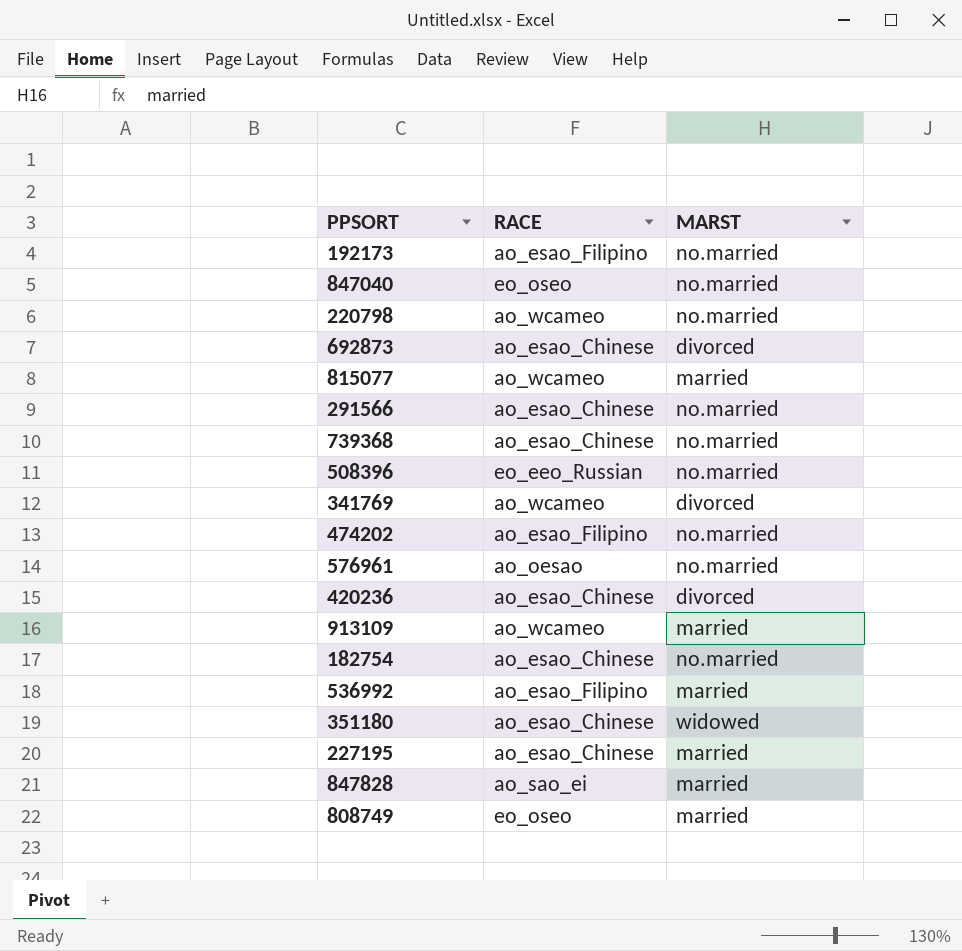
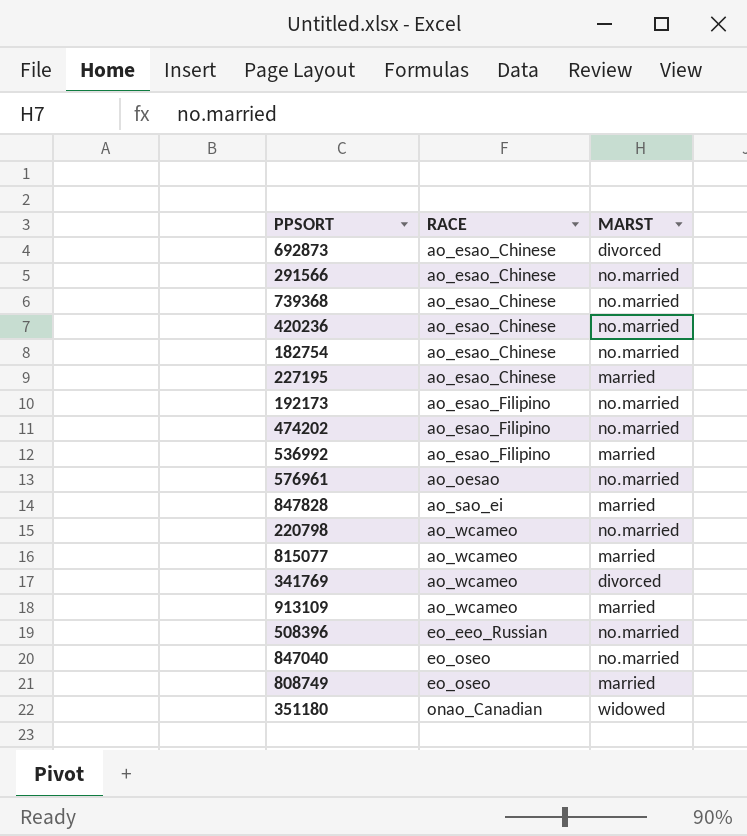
row order: none -> RACE ascending
420236 | MARST: divorced -> no.married
351180 | RACE: ao_esao_Chinese -> onao_Canadian

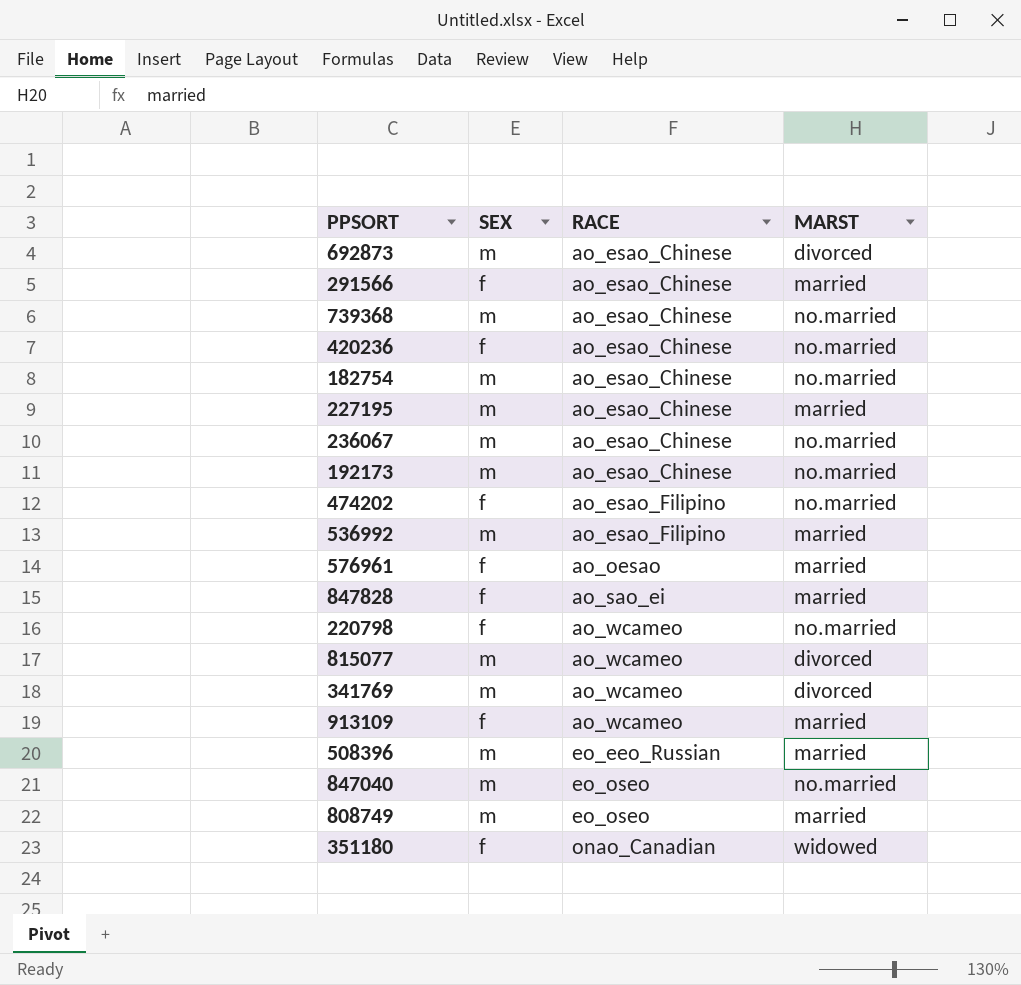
column SEX | position: none -> 2
291566 | MARST: no.married -> married
row 236067: none -> m | ao_esao_Chinese | no.married
192173 | RACE: ao_esao_Filipino -> ao_esao_Chinese
576961 | MARST: no.married -> married
815077 | MARST: married -> divorced
508396 | MARST: no.married -> married

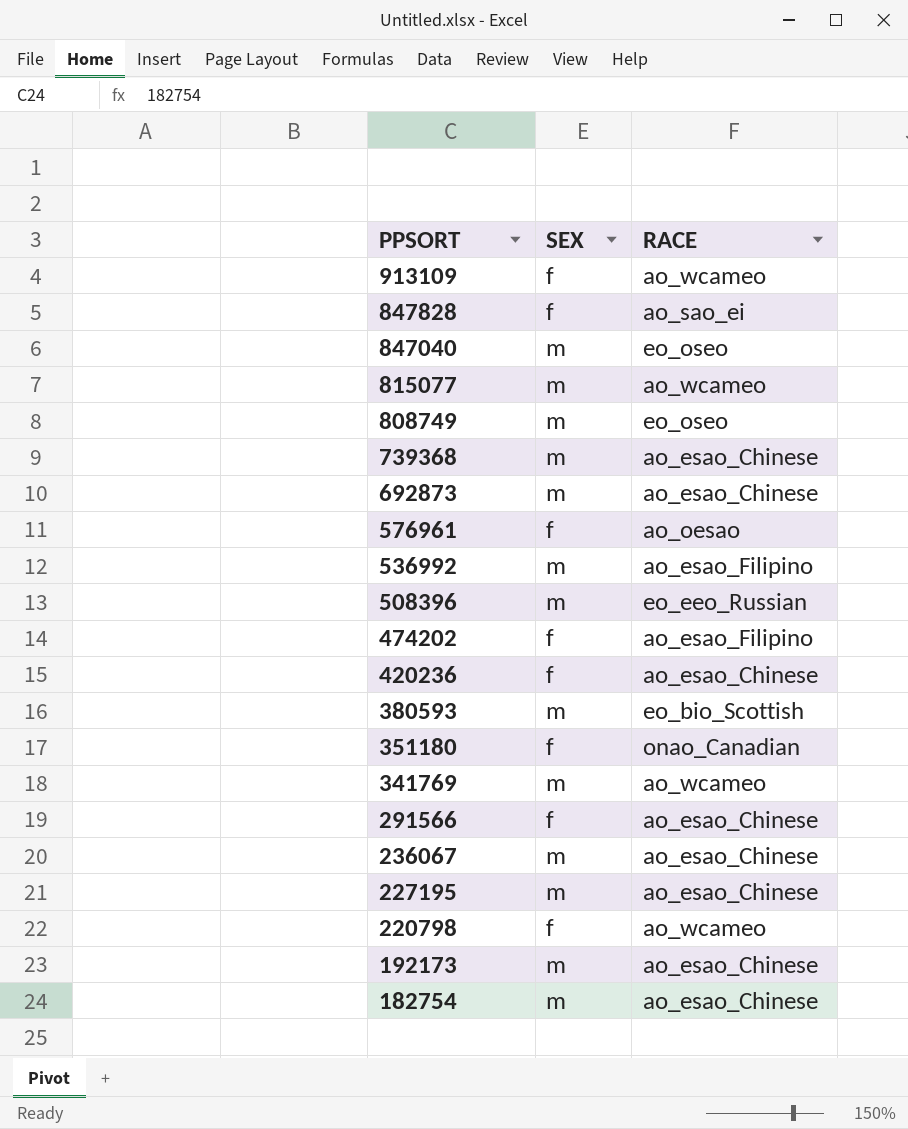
row order: RACE ascending -> PPSORT descending
column MARST | position: 4 -> none
row 380593: none -> m | eo_bio_Scottish

